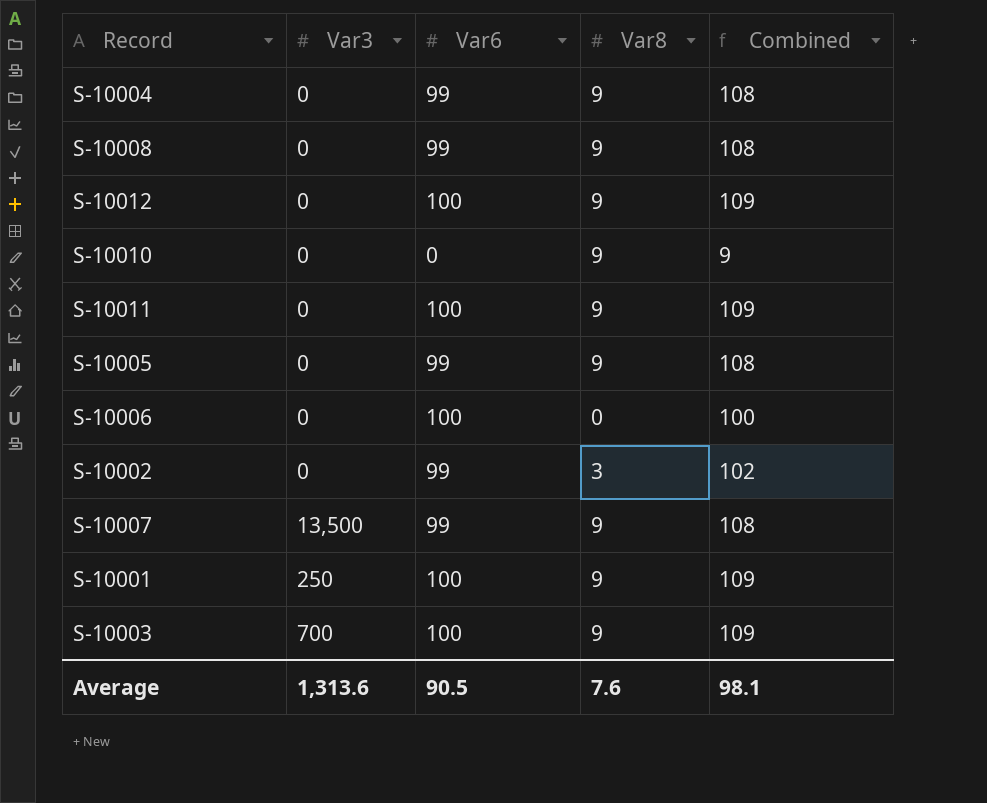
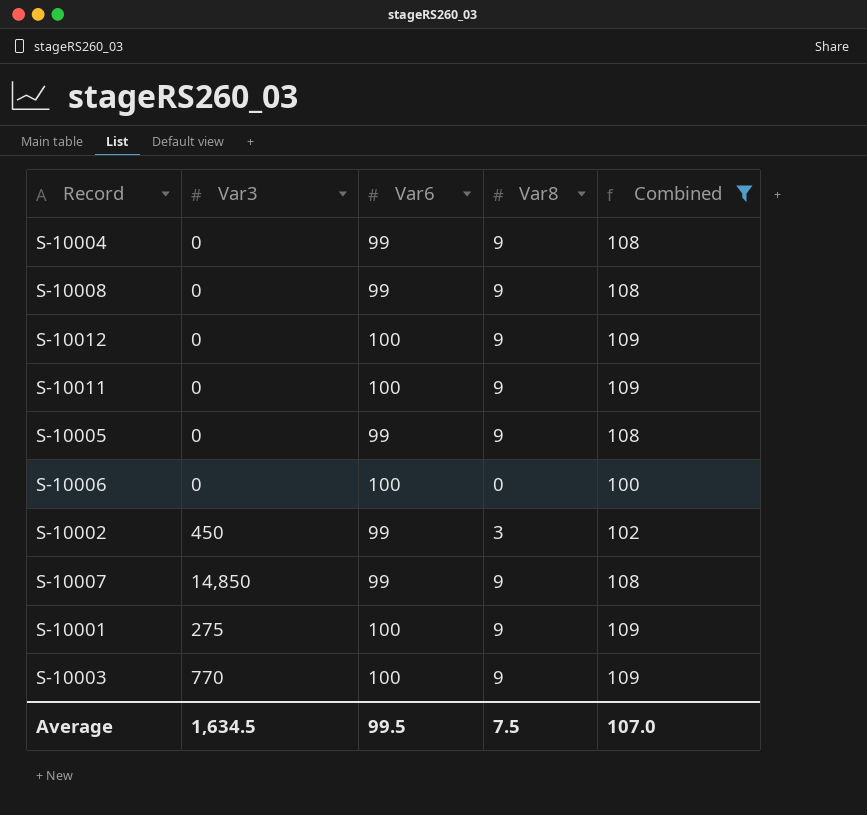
filter: none -> Combined != 9
S-10002 | Var3: 0 -> 450
S-10007 | Var3: 13,500 -> 14,850
S-10001 | Var3: 250 -> 275
S-10003 | Var3: 700 -> 770
Average | Var3: 1,313.6 -> 1,634.5
Average | Var6: 90.5 -> 99.5
Average | Var8: 7.6 -> 7.5
Average | Combined: 98.1 -> 107.0

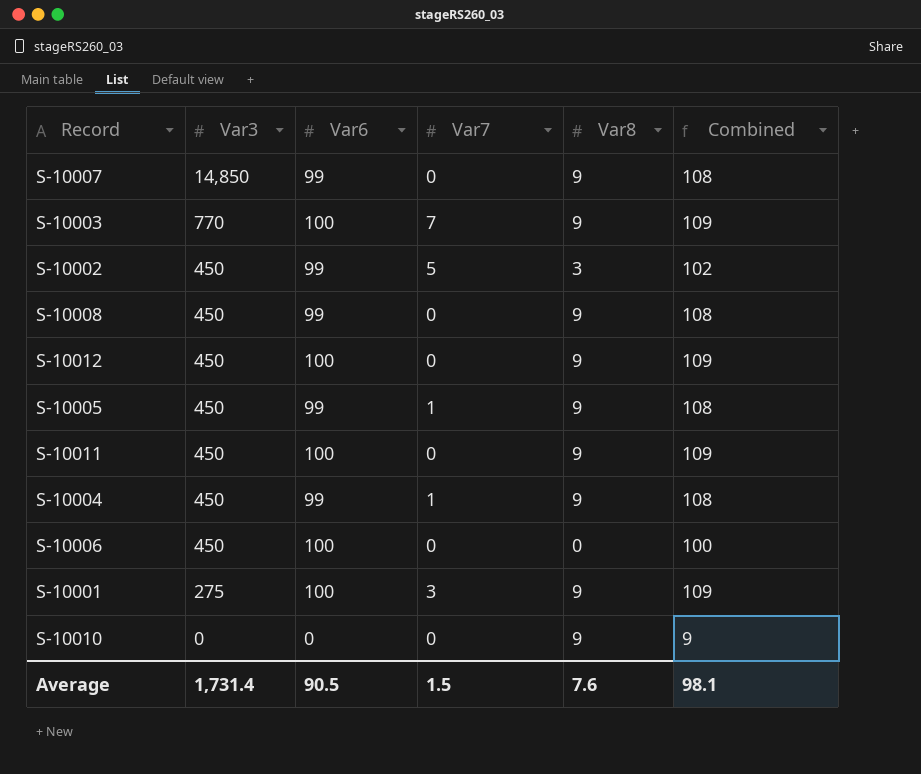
filter: Combined != 9 -> none
row order: none -> Var3 descending
column Var7 | position: none -> 4
S-10008 | Var3: 0 -> 450
S-10012 | Var3: 0 -> 450
S-10005 | Var3: 0 -> 450
S-10011 | Var3: 0 -> 450
S-10004 | Var3: 0 -> 450
S-10006 | Var3: 0 -> 450
Average | Var3: 1,634.5 -> 1,731.4
Average | Var6: 99.5 -> 90.5
Average | Var8: 7.5 -> 7.6
Average | Combined: 107.0 -> 98.1

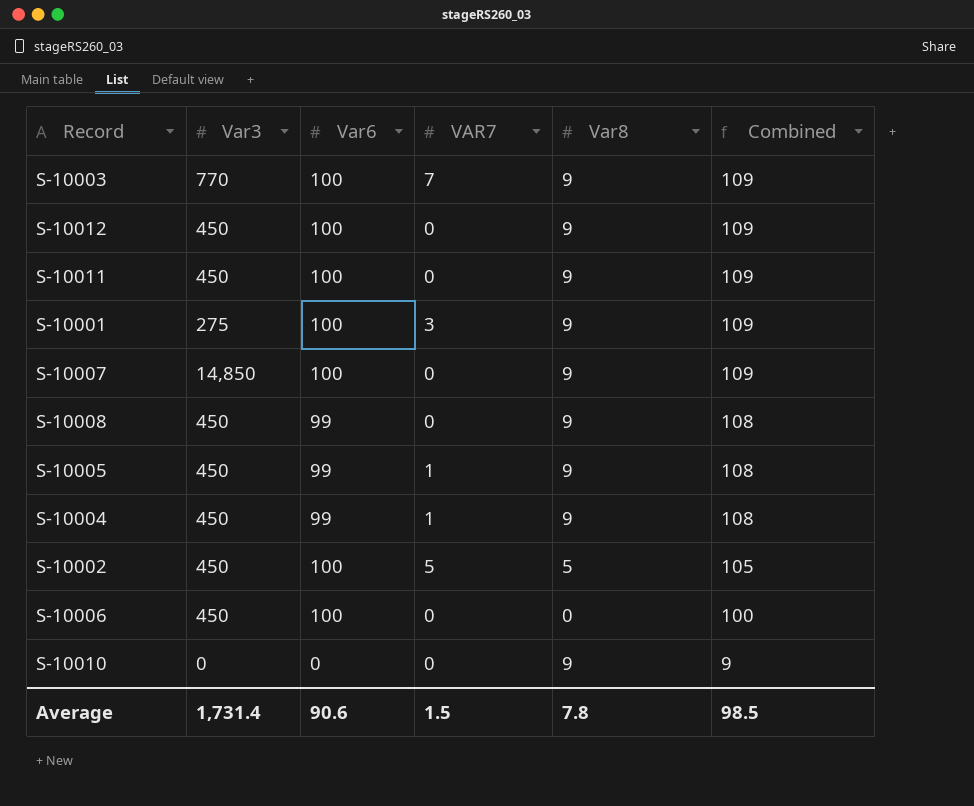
row order: Var3 descending -> Combined descending
column name: Var7 -> VAR7
S-10007 | Var6: 99 -> 100
S-10007 | Combined: 108 -> 109
S-10002 | Var6: 99 -> 100
S-10002 | Var8: 3 -> 5
S-10002 | Combined: 102 -> 105
Average | Var6: 90.5 -> 90.6
Average | Var8: 7.6 -> 7.8
Average | Combined: 98.1 -> 98.5

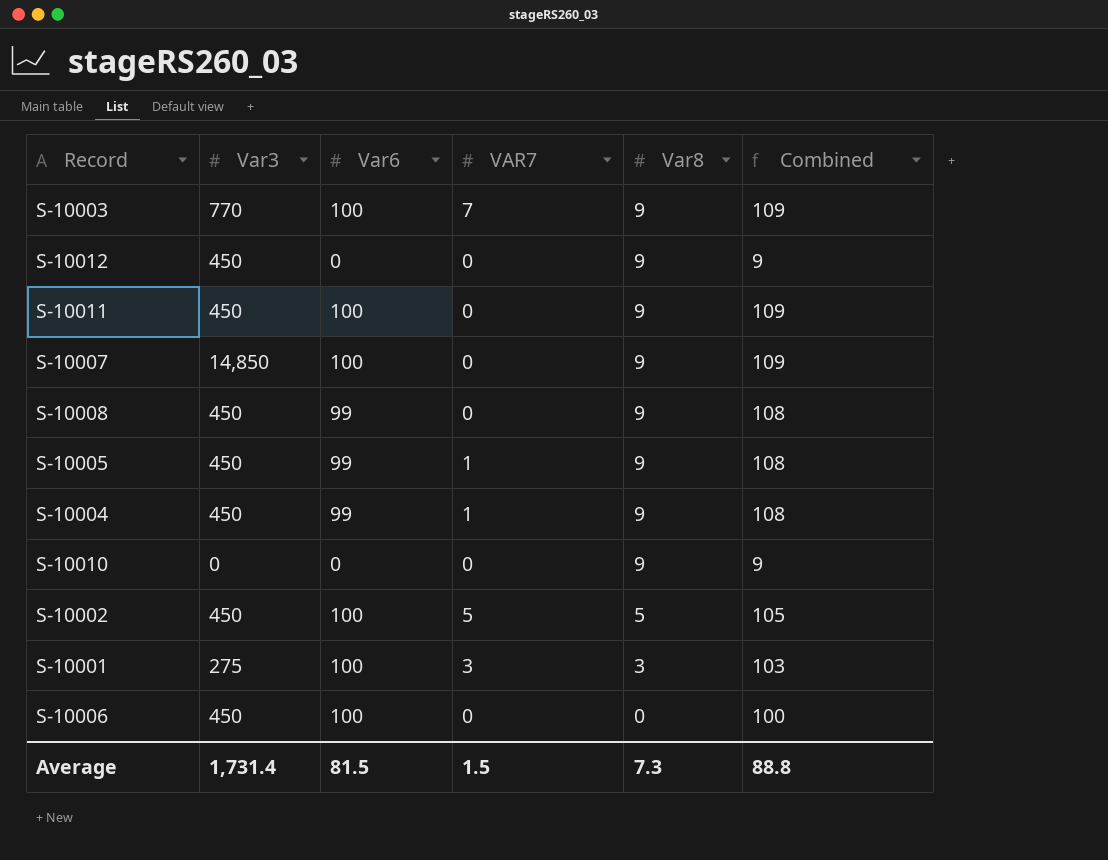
row order: Combined descending -> Var8 descending
S-10012 | Var6: 100 -> 0
S-10012 | Combined: 109 -> 9
S-10001 | Var8: 9 -> 3
S-10001 | Combined: 109 -> 103
Average | Var6: 90.6 -> 81.5
Average | Var8: 7.8 -> 7.3
Average | Combined: 98.5 -> 88.8

